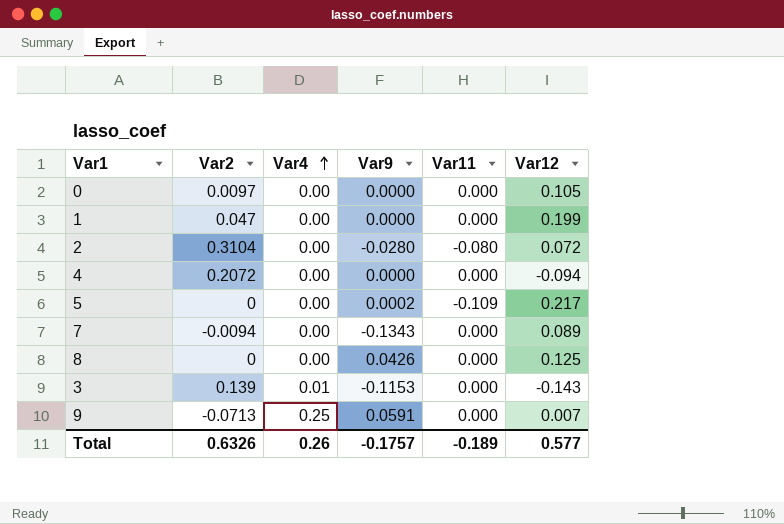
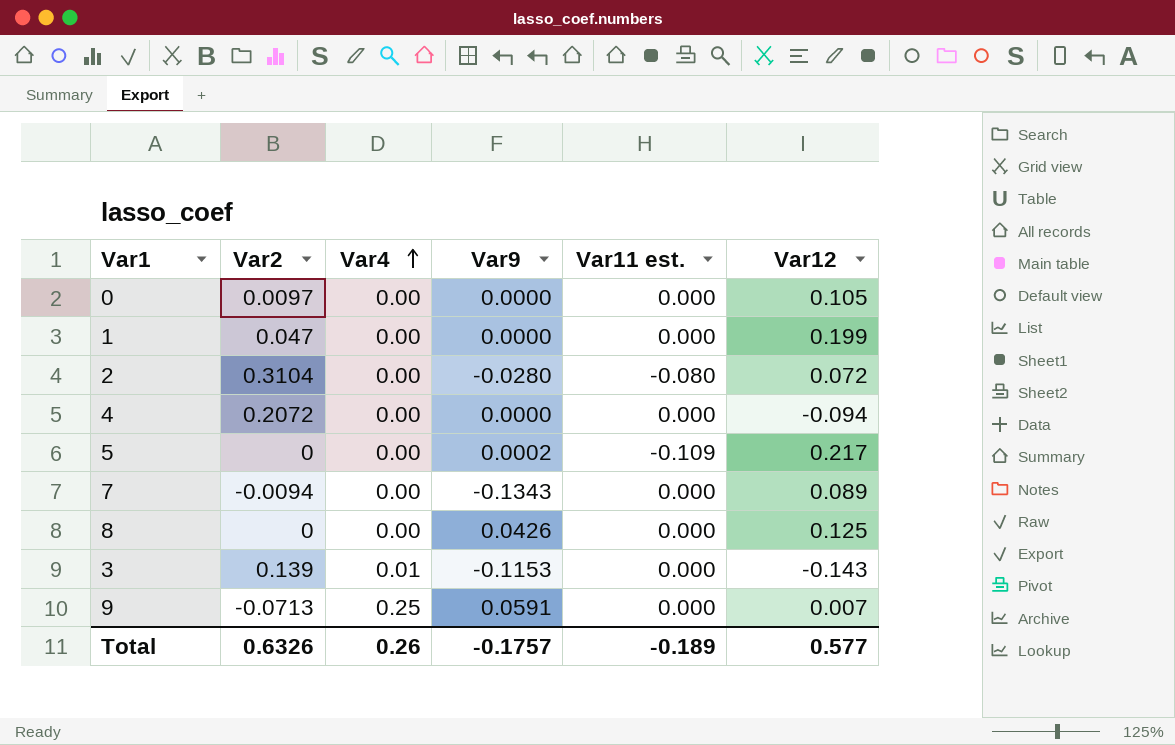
column name: Var11 -> Var11 est.

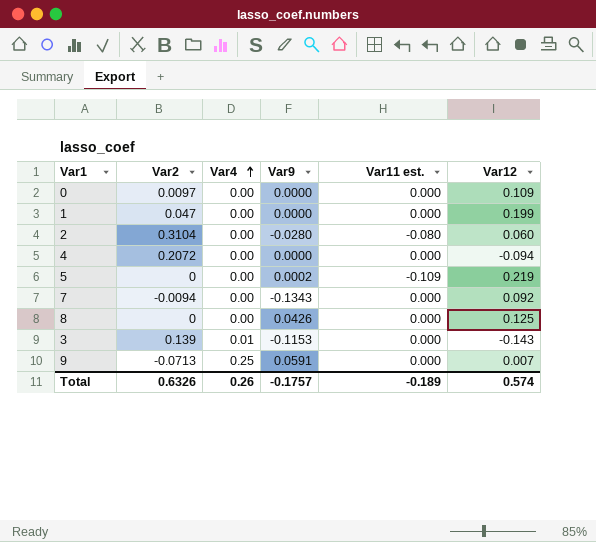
0 | Var12: 0.105 -> 0.109
2 | Var12: 0.072 -> 0.060
5 | Var12: 0.217 -> 0.219
7 | Var12: 0.089 -> 0.092
Total | Var12: 0.577 -> 0.574

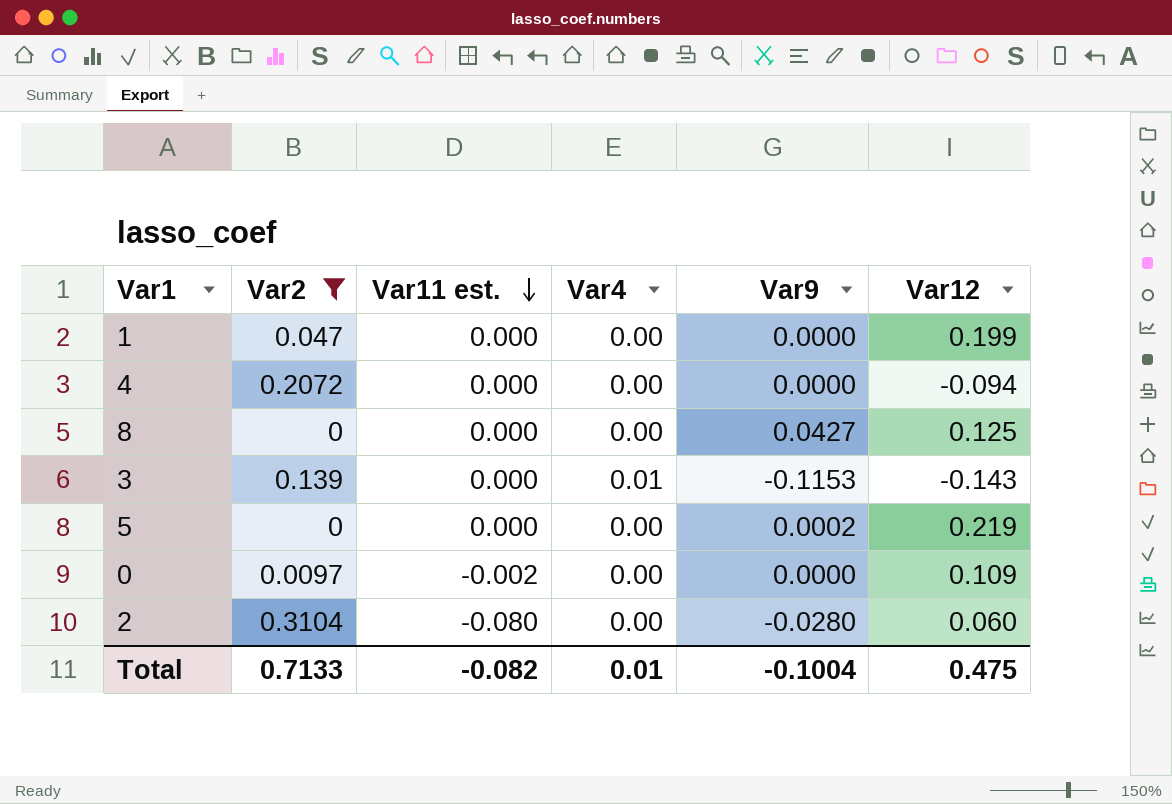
filter: none -> Var2 >= 0
row order: Var4 ascending -> Var11 est. descending
column Var11 est. | position: 5 -> 3
8 | Var9: 0.0426 -> 0.0427
5 | Var11 est.: -0.109 -> 0.000
0 | Var11 est.: 0.000 -> -0.002
Total | Var2: 0.6326 -> 0.7133
Total | Var11 est.: -0.189 -> -0.082
Total | Var4: 0.26 -> 0.01
Total | Var9: -0.1757 -> -0.1004
Total | Var12: 0.574 -> 0.475

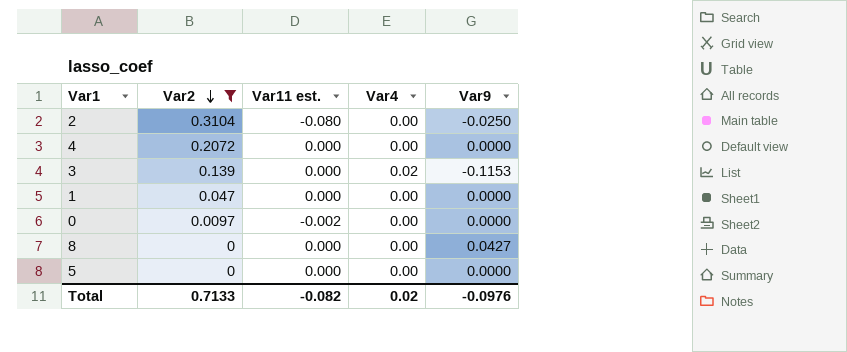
row order: Var11 est. descending -> Var2 descending
column Var12 | position: 6 -> none
2 | Var9: -0.0280 -> -0.0250
3 | Var4: 0.01 -> 0.02
5 | Var9: 0.0002 -> 0.0000
Total | Var4: 0.01 -> 0.02
Total | Var9: -0.1004 -> -0.0976

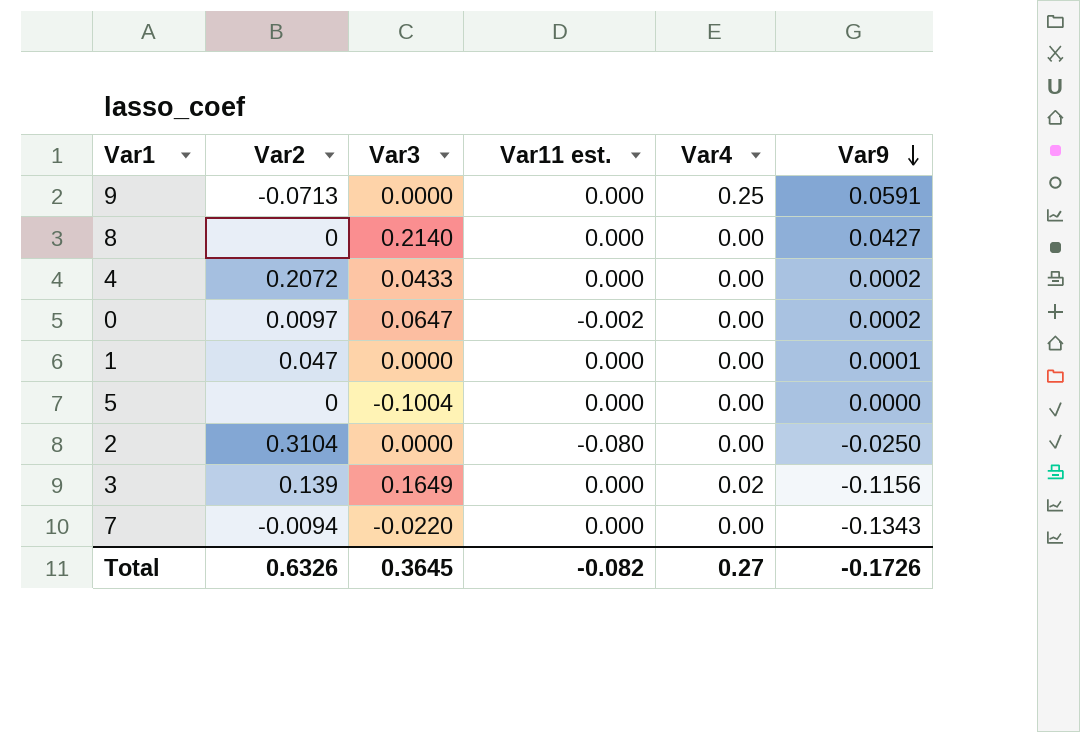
filter: Var2 >= 0 -> none
row order: Var2 descending -> Var9 descending
column Var3 | position: none -> 3
4 | Var9: 0.0000 -> 0.0002
0 | Var9: 0.0000 -> 0.0002
1 | Var9: 0.0000 -> 0.0001
3 | Var9: -0.1153 -> -0.1156
Total | Var2: 0.7133 -> 0.6326
Total | Var4: 0.02 -> 0.27
Total | Var9: -0.0976 -> -0.1726

